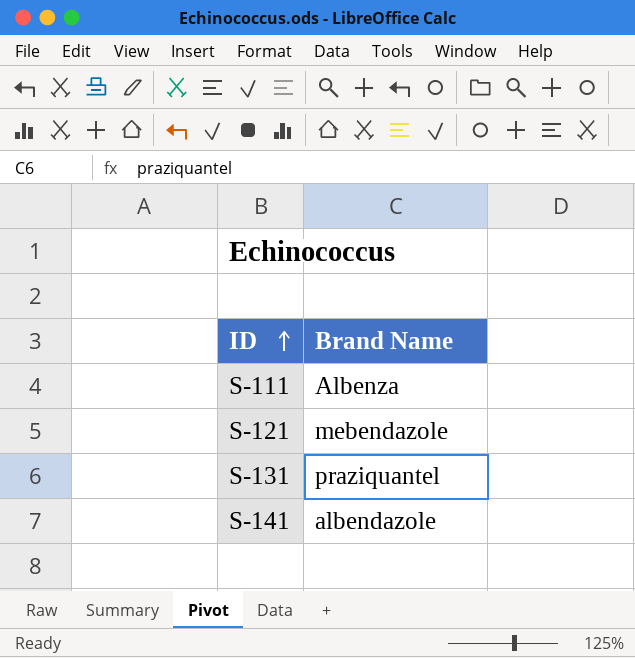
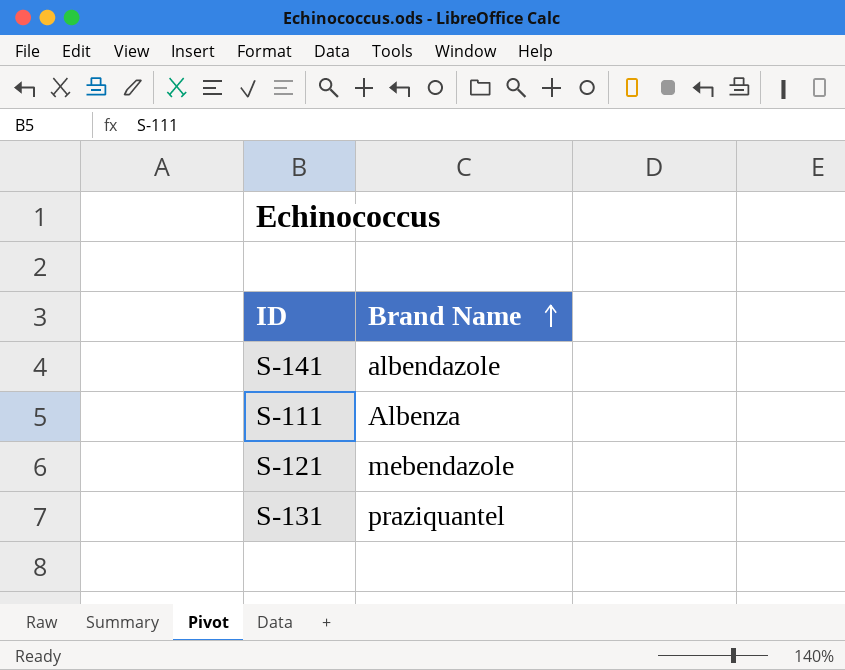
row order: ID ascending -> Brand Name ascending

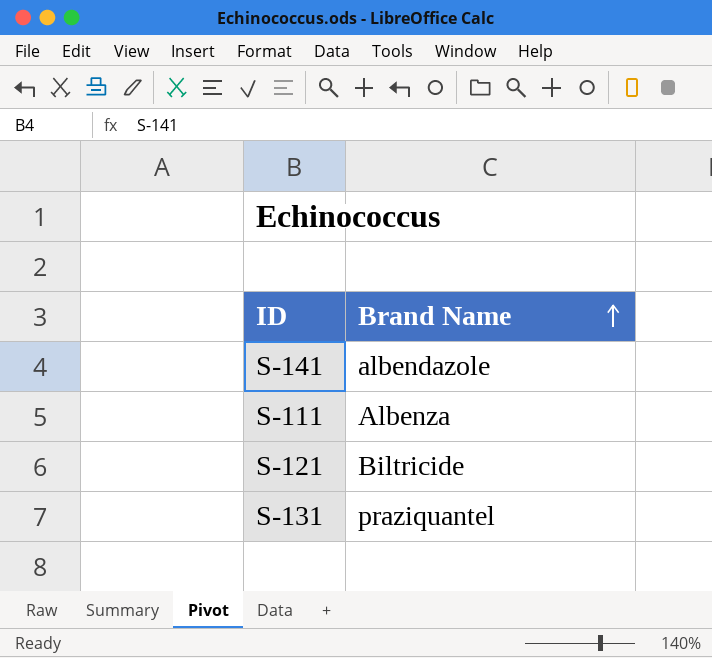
S-121 | Brand Name: mebendazole -> Biltricide

